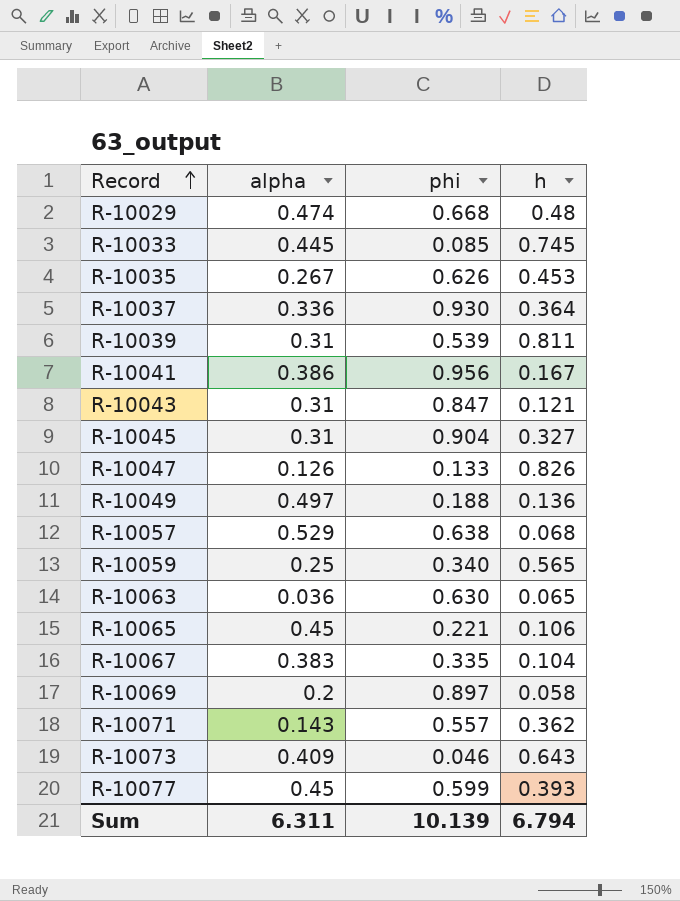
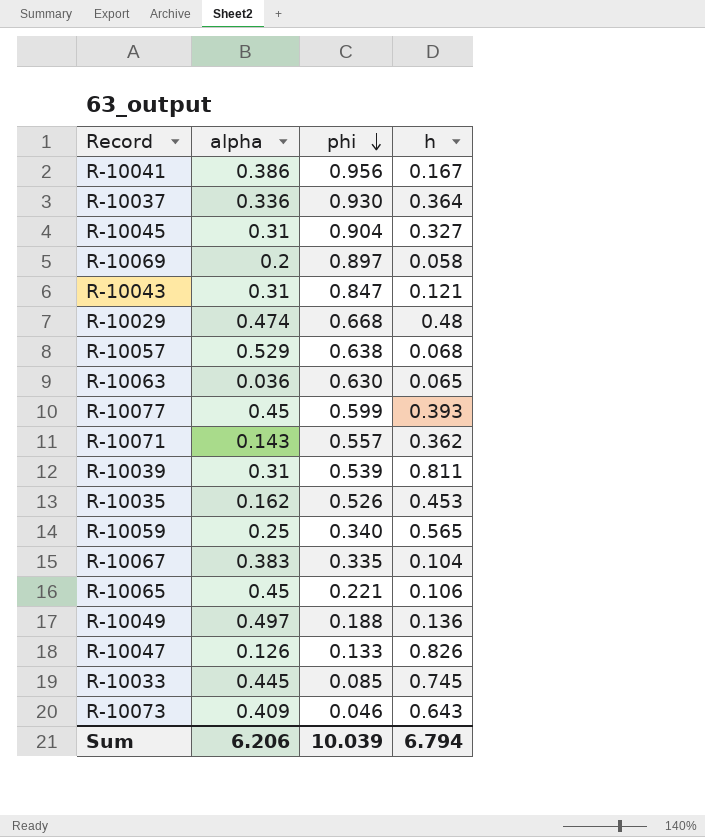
row order: Record ascending -> phi descending
R-10035 | alpha: 0.267 -> 0.162
R-10035 | phi: 0.626 -> 0.526
Sum | alpha: 6.311 -> 6.206
Sum | phi: 10.139 -> 10.039

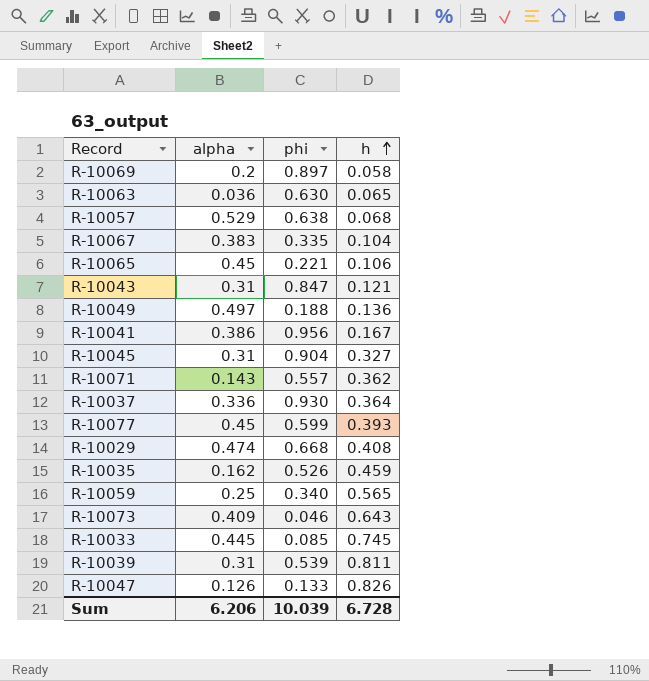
row order: phi descending -> h ascending
R-10029 | h: 0.48 -> 0.408
R-10035 | h: 0.453 -> 0.459
Sum | h: 6.794 -> 6.728

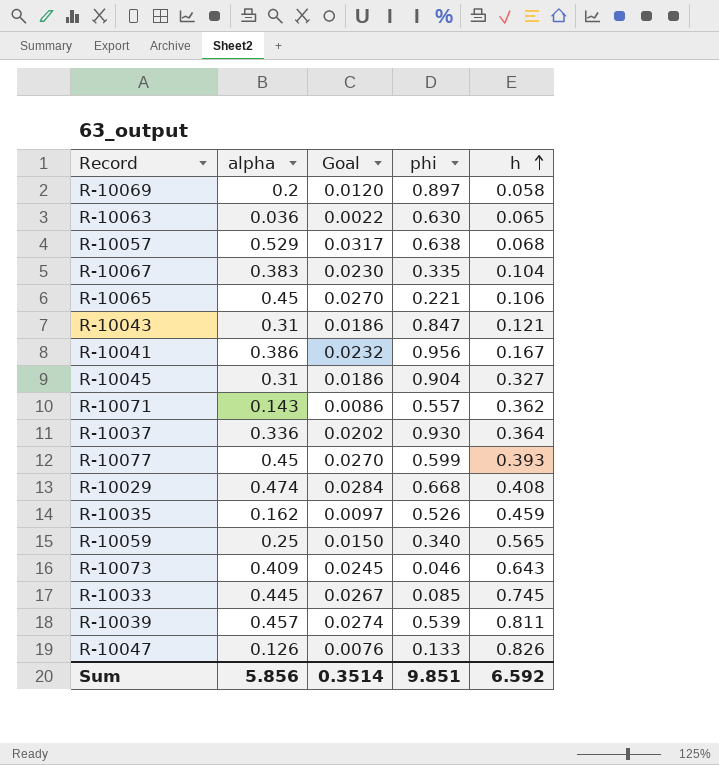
column Goal | formula: none -> [alpha] * 0.06
row R-10049: 0.497 | 0.188 | 0.136 -> none
R-10039 | alpha: 0.31 -> 0.457
Sum | alpha: 6.206 -> 5.856
Sum | phi: 10.039 -> 9.851
Sum | h: 6.728 -> 6.592

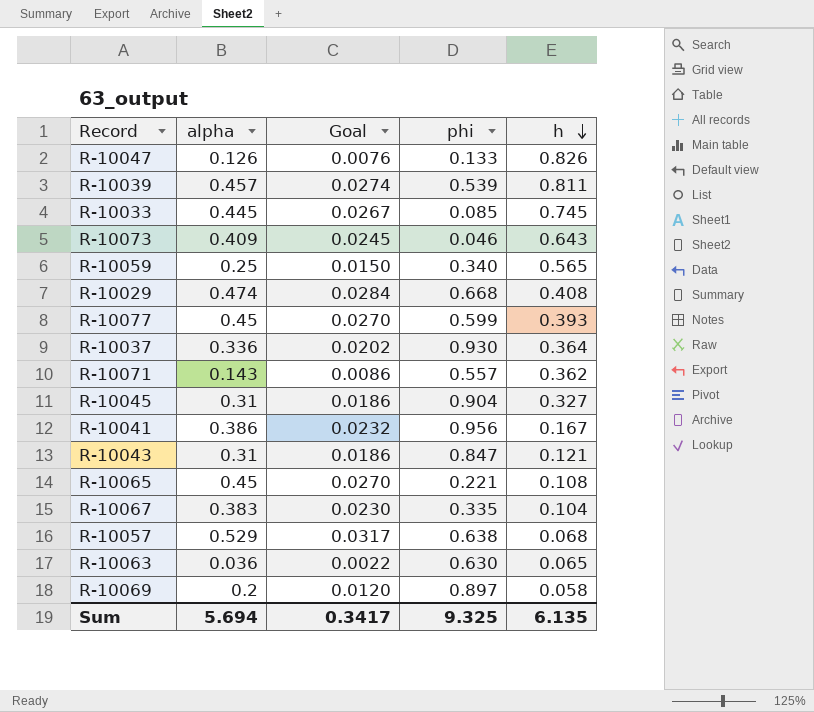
row order: h ascending -> h descending
row R-10035: 0.162 | 0.0097 | 0.526 | 0.459 -> none
R-10065 | h: 0.106 -> 0.108
Sum | alpha: 5.856 -> 5.694
Sum | Goal: 0.3514 -> 0.3417
Sum | phi: 9.851 -> 9.325
Sum | h: 6.592 -> 6.135

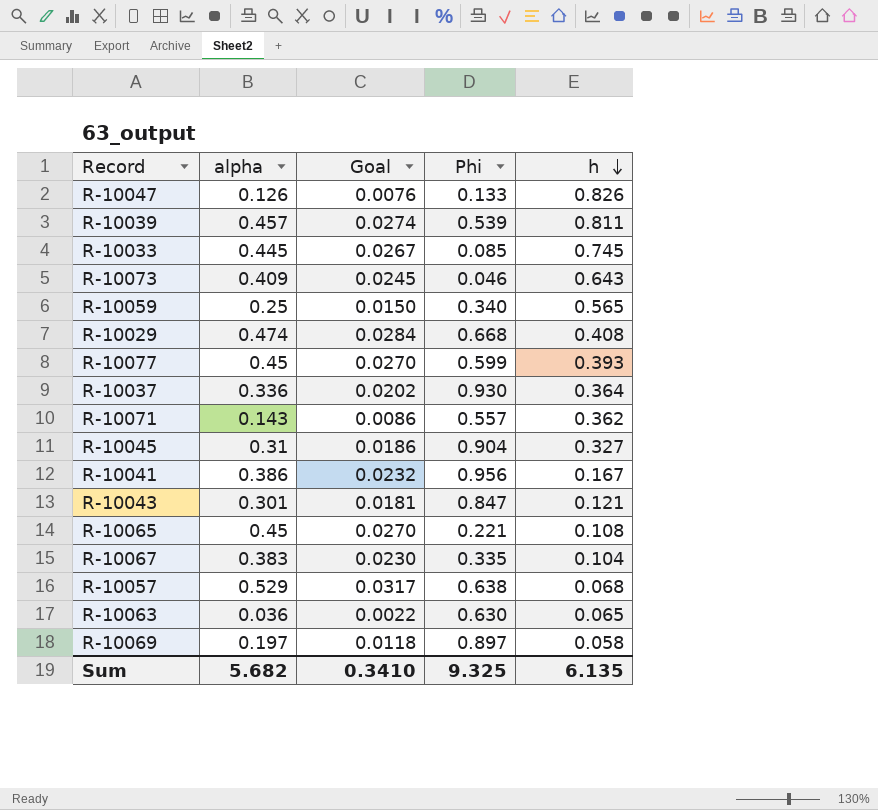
column name: phi -> Phi
R-10043 | alpha: 0.31 -> 0.301
R-10043 | Goal: 0.0186 -> 0.0181
R-10069 | alpha: 0.2 -> 0.197
R-10069 | Goal: 0.0120 -> 0.0118
Sum | alpha: 5.694 -> 5.682
Sum | Goal: 0.3417 -> 0.3410

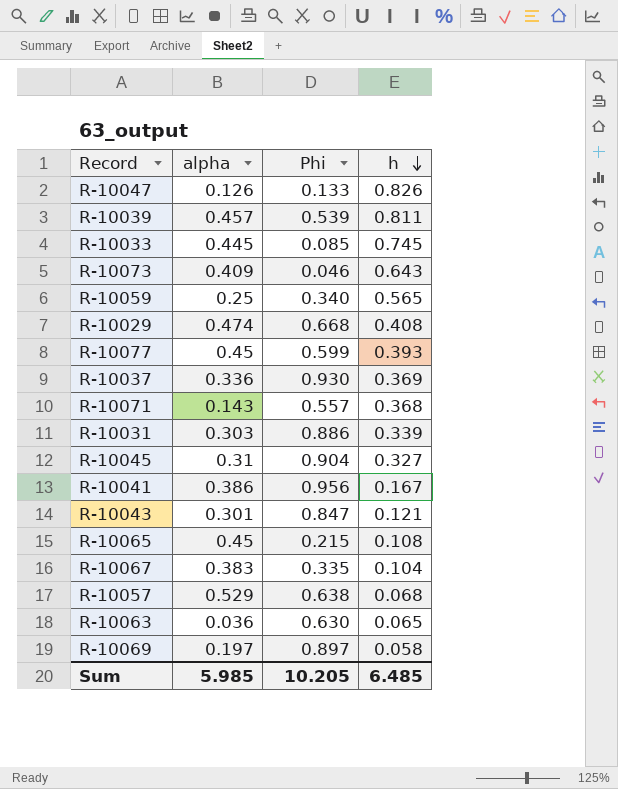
column Goal | formula: [alpha] * 0.06 -> none
R-10037 | h: 0.364 -> 0.369
R-10071 | h: 0.362 -> 0.368
row R-10031: none -> 0.303 | 0.886 | 0.339
R-10065 | Phi: 0.221 -> 0.215
Sum | alpha: 5.682 -> 5.985
Sum | Phi: 9.325 -> 10.205
Sum | h: 6.135 -> 6.485

